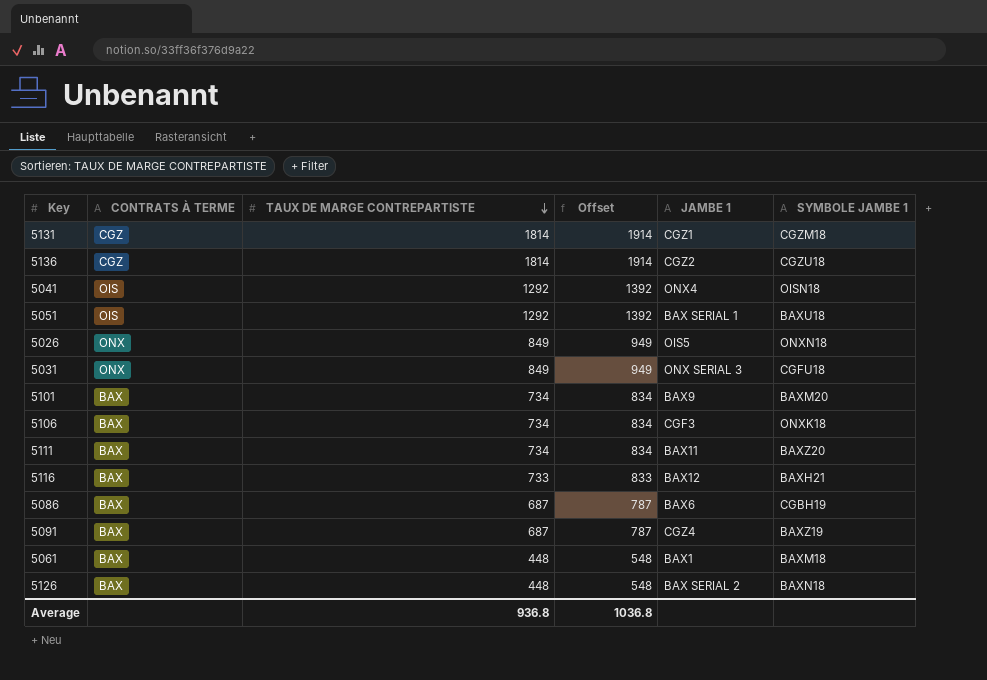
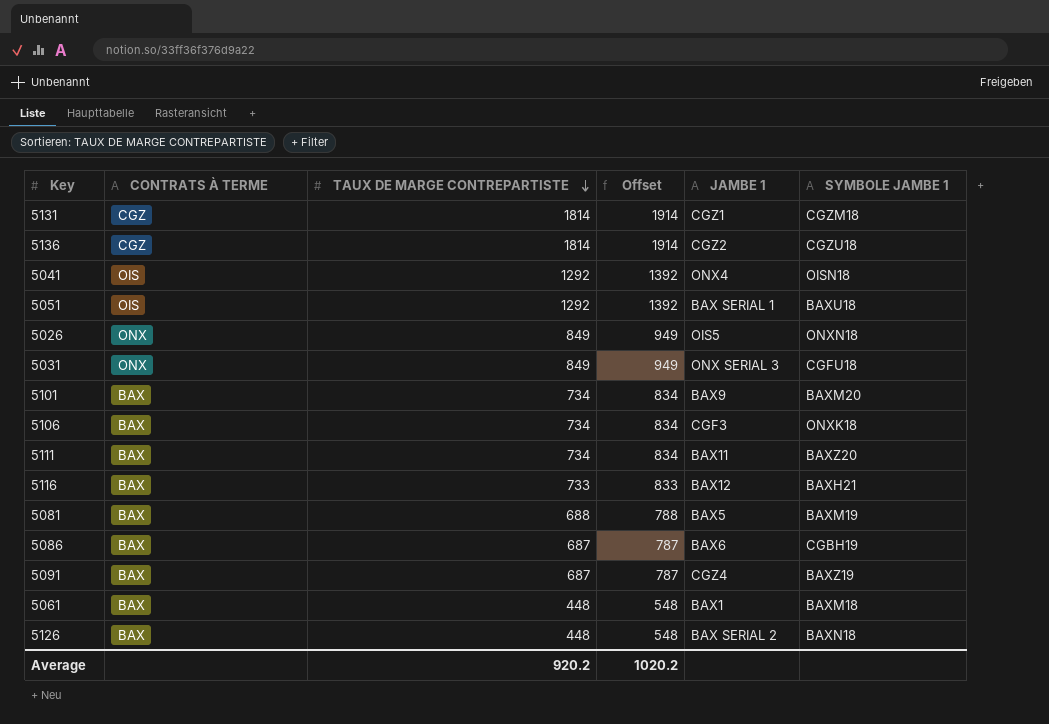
row 5081: none -> BAX | 688 | 788 | BAX5 | BAXM19
Average | TAUX DE MARGE CONTREPARTISTE: 936.8 -> 920.2
Average | Offset: 1036.8 -> 1020.2

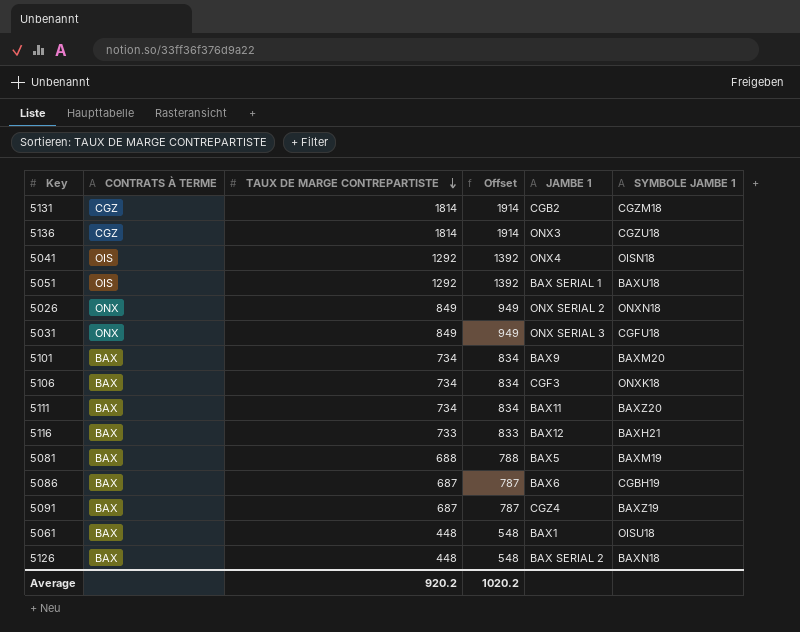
5131 | JAMBE 1: CGZ1 -> CGB2
5136 | JAMBE 1: CGZ2 -> ONX3
5026 | JAMBE 1: OIS5 -> ONX SERIAL 2
5061 | SYMBOLE JAMBE 1: BAXM18 -> OISU18

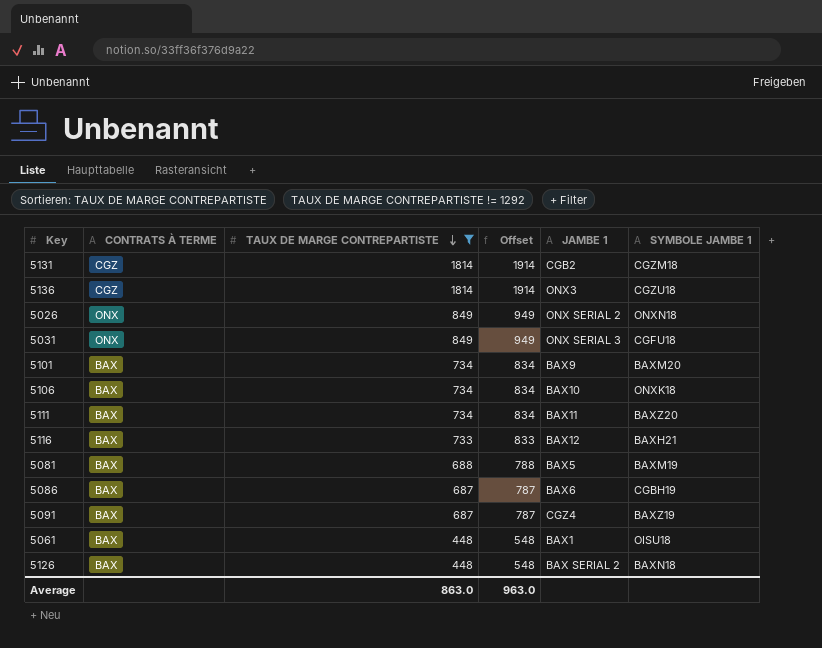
filter: none -> TAUX DE MARGE CONTREPARTISTE != 1292
5106 | JAMBE 1: CGF3 -> BAX10
Average | TAUX DE MARGE CONTREPARTISTE: 920.2 -> 863.0
Average | Offset: 1020.2 -> 963.0

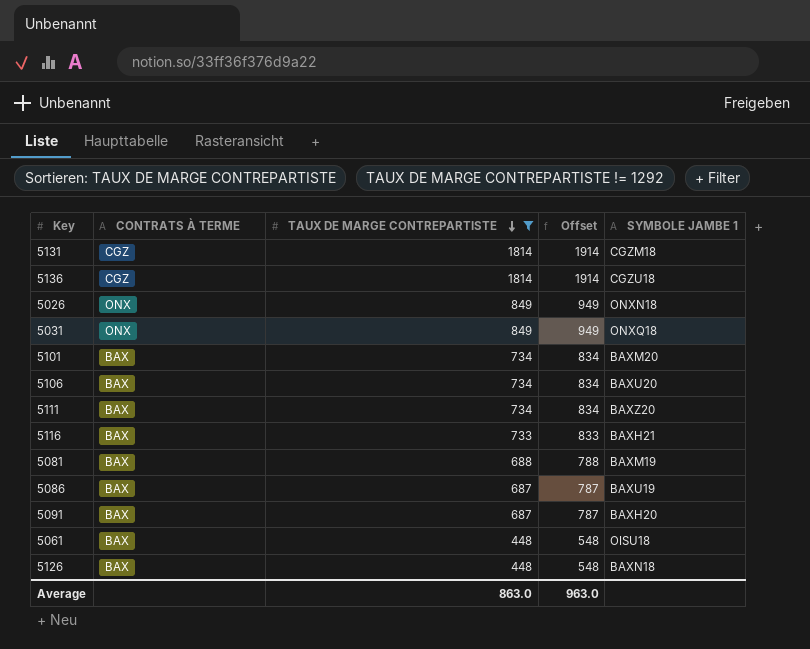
column JAMBE 1 | position: 5 -> none
5031 | SYMBOLE JAMBE 1: CGFU18 -> ONXQ18
5106 | SYMBOLE JAMBE 1: ONXK18 -> BAXU20
5086 | SYMBOLE JAMBE 1: CGBH19 -> BAXU19
5091 | SYMBOLE JAMBE 1: BAXZ19 -> BAXH20

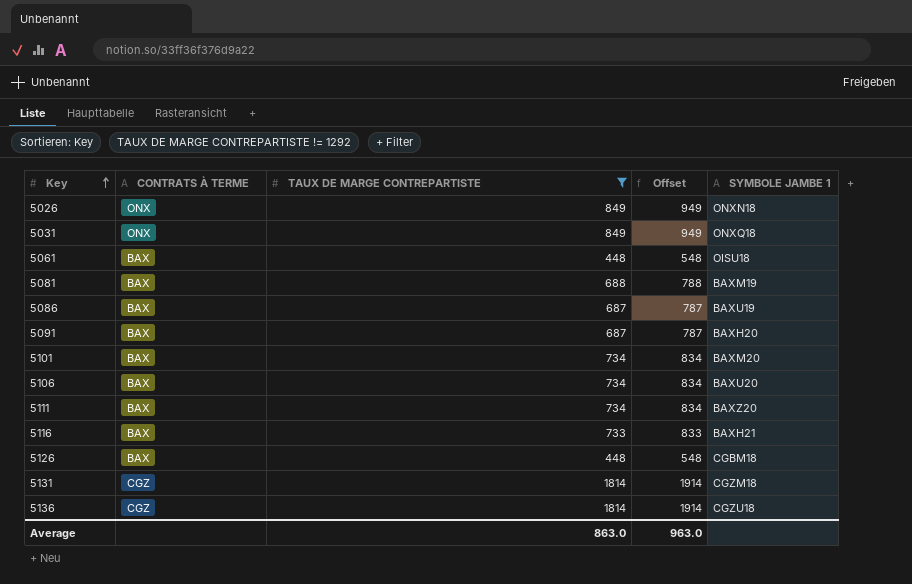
row order: TAUX DE MARGE CONTREPARTISTE descending -> Key ascending
5126 | SYMBOLE JAMBE 1: BAXN18 -> CGBM18

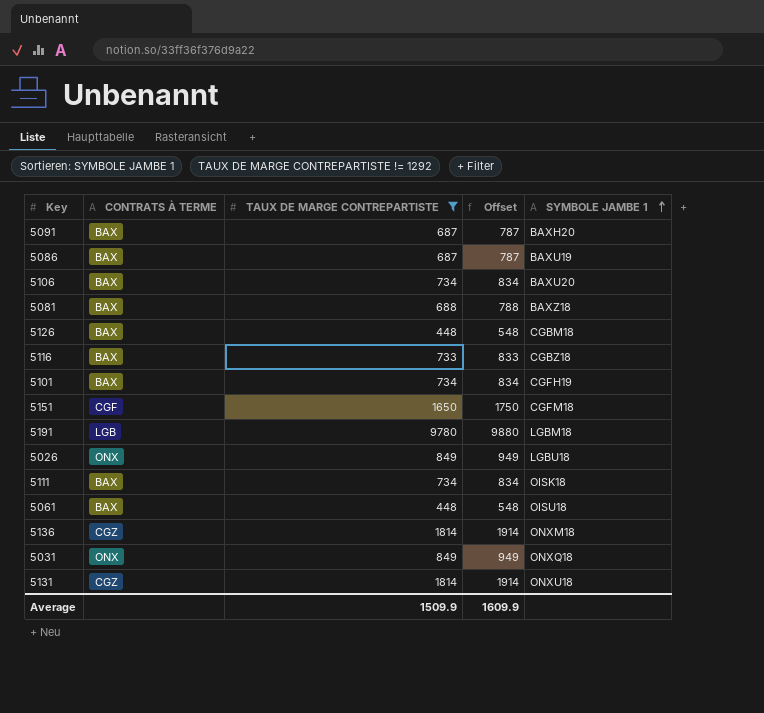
row order: Key ascending -> SYMBOLE JAMBE 1 ascending
5081 | SYMBOLE JAMBE 1: BAXM19 -> BAXZ18
5116 | SYMBOLE JAMBE 1: BAXH21 -> CGBZ18
5101 | SYMBOLE JAMBE 1: BAXM20 -> CGFH19
row 5151: none -> CGF | 1650 | 1750 | CGFM18
row 5191: none -> LGB | 9780 | 9880 | LGBM18
5026 | SYMBOLE JAMBE 1: ONXN18 -> LGBU18
5111 | SYMBOLE JAMBE 1: BAXZ20 -> OISK18
5136 | SYMBOLE JAMBE 1: CGZU18 -> ONXM18
5131 | SYMBOLE JAMBE 1: CGZM18 -> ONXU18
Average | TAUX DE MARGE CONTREPARTISTE: 863.0 -> 1509.9
Average | Offset: 963.0 -> 1609.9

